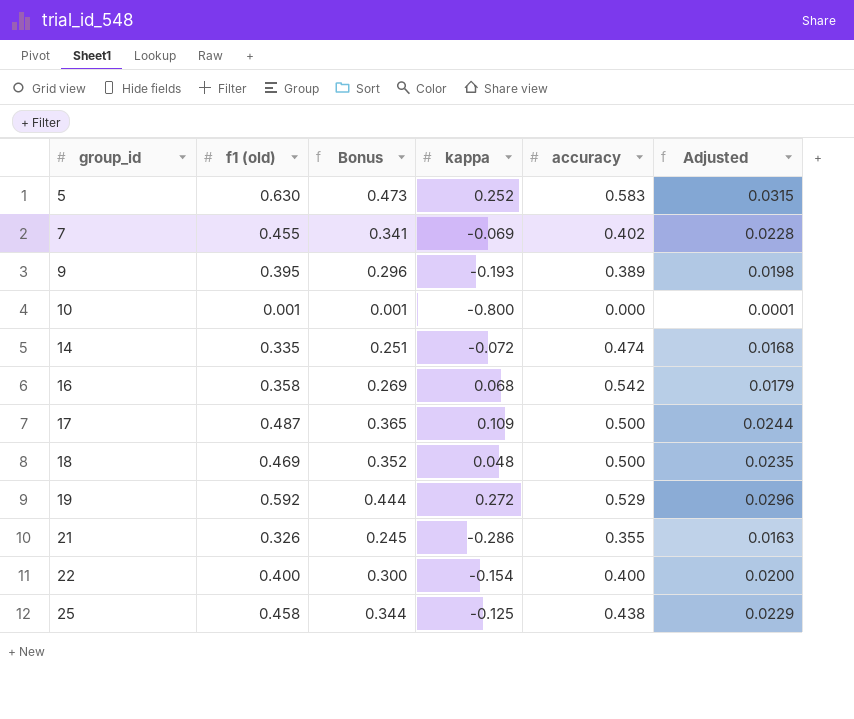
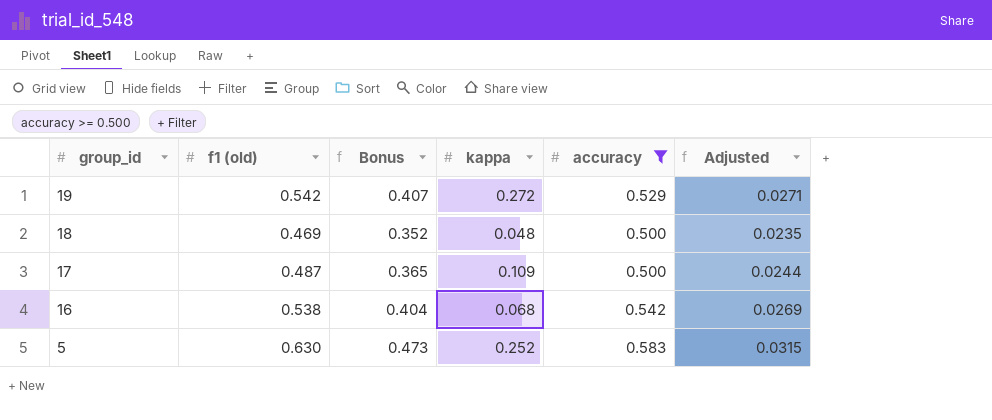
filter: none -> accuracy >= 0.500
row order: group_id ascending -> group_id descending
19 | f1 (old): 0.592 -> 0.542
19 | Bonus: 0.444 -> 0.407
19 | Adjusted: 0.0296 -> 0.0271
16 | f1 (old): 0.358 -> 0.538
16 | Bonus: 0.269 -> 0.404
16 | Adjusted: 0.0179 -> 0.0269

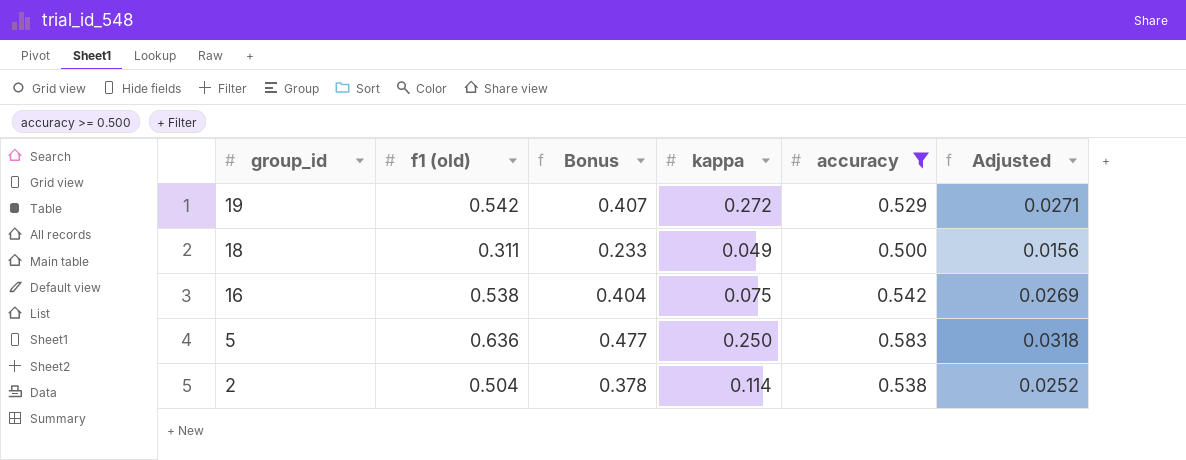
row 17: 0.487 | 0.365 | 0.109 | 0.500 | 0.0244 -> none
18 | f1 (old): 0.469 -> 0.311
18 | Bonus: 0.352 -> 0.233
18 | kappa: 0.048 -> 0.049
18 | Adjusted: 0.0235 -> 0.0156
16 | kappa: 0.068 -> 0.075
5 | f1 (old): 0.630 -> 0.636
5 | Bonus: 0.473 -> 0.477
5 | kappa: 0.252 -> 0.250
5 | Adjusted: 0.0315 -> 0.0318
row 2: none -> 0.504 | 0.378 | 0.114 | 0.538 | 0.0252

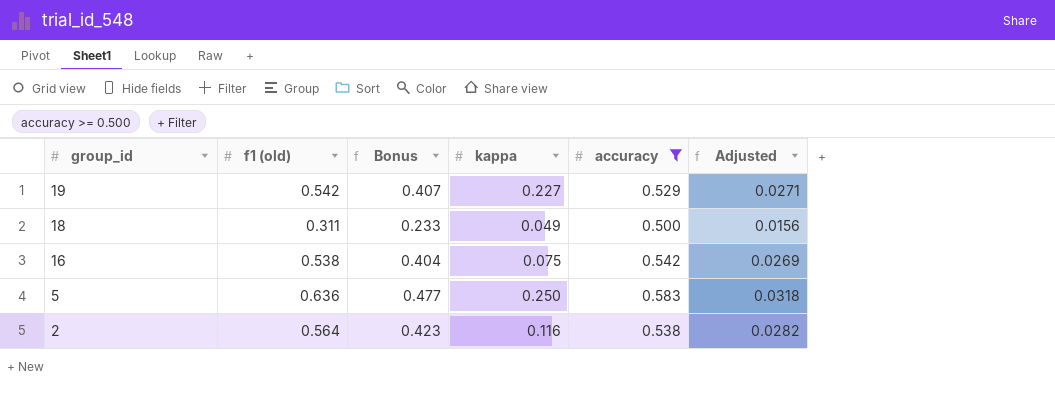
19 | kappa: 0.272 -> 0.227
2 | f1 (old): 0.504 -> 0.564
2 | Bonus: 0.378 -> 0.423
2 | kappa: 0.114 -> 0.116
2 | Adjusted: 0.0252 -> 0.0282

